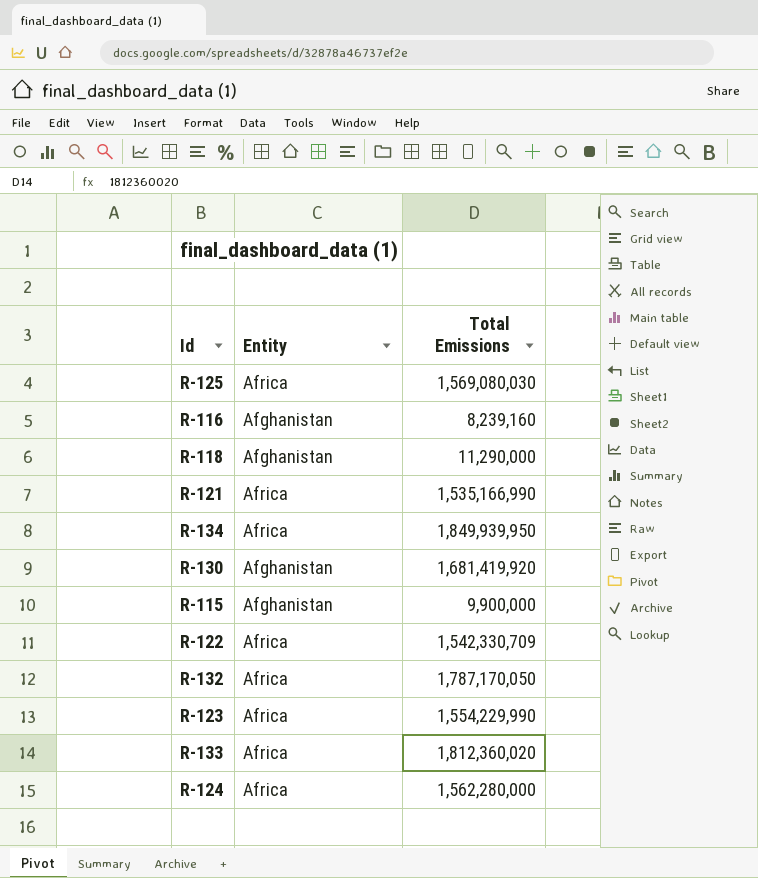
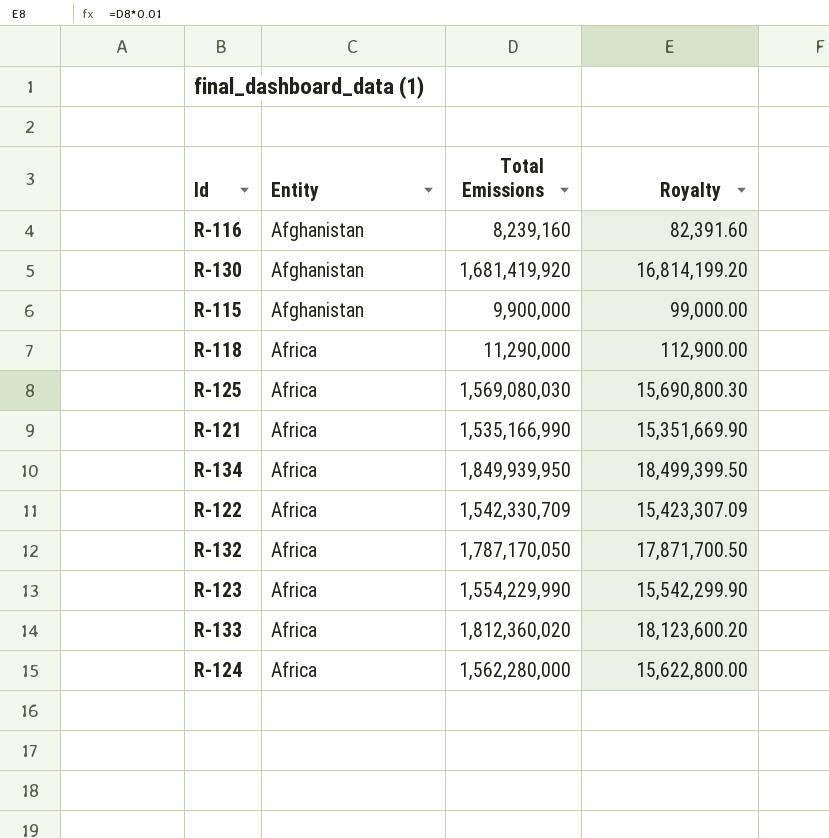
row order: none -> Entity ascending
column Royalty | formula: none -> [Total Emissions] * 0.01
R-118 | Entity: Afghanistan -> Africa

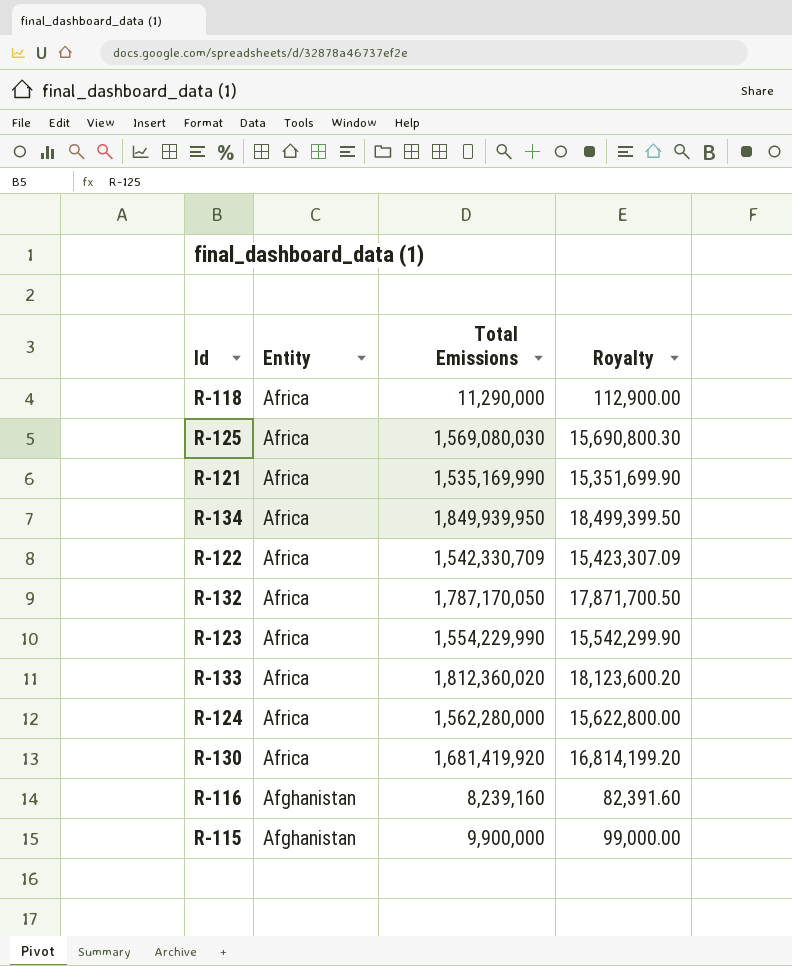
row order: Entity ascending -> Entity descending
R-121 | Total Emissions: 1,535,166,990 -> 1,535,169,990
R-121 | Royalty: 15,351,669.90 -> 15,351,699.90
R-130 | Entity: Afghanistan -> Africa

